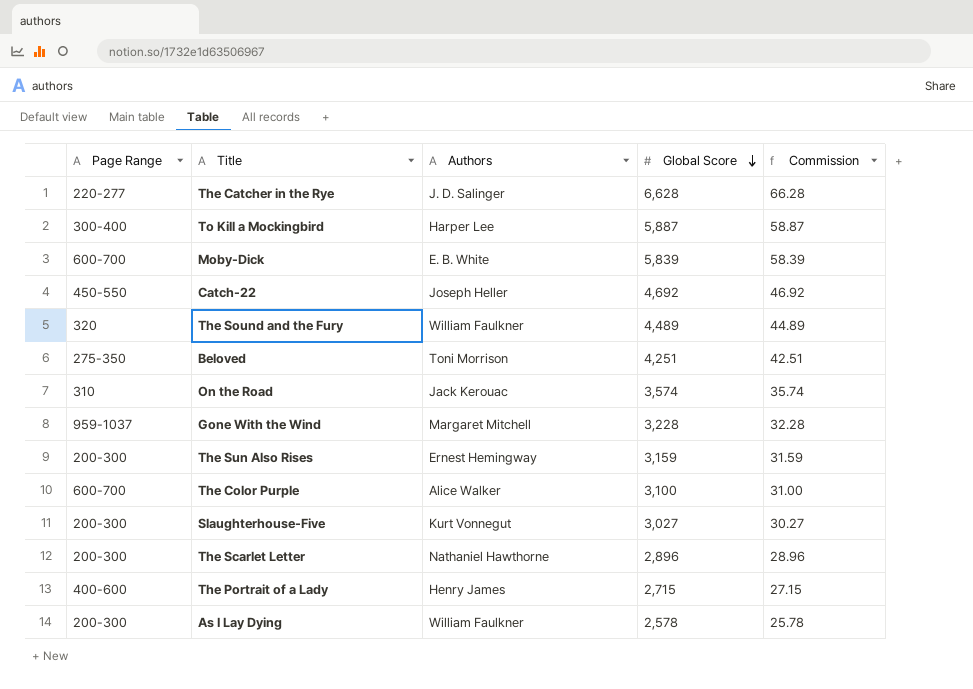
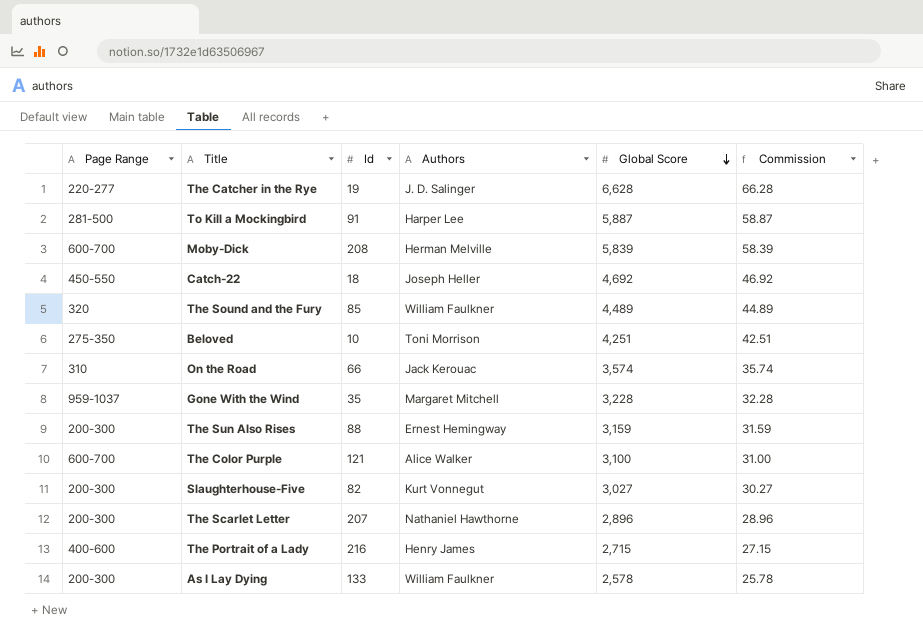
column Id | position: none -> 3
To Kill a Mockingbird | Page Range: 300-400 -> 281-500
Moby-Dick | Authors: E. B. White -> Herman Melville

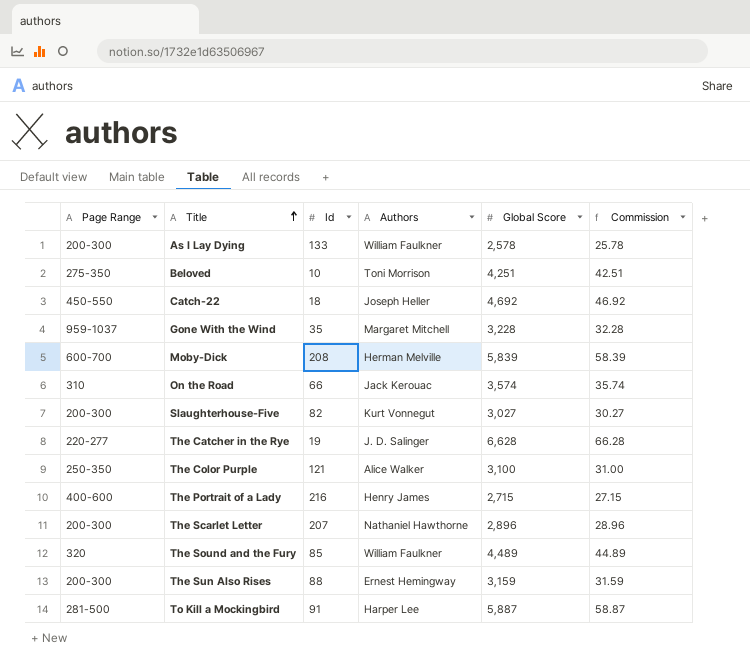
row order: Global Score descending -> Title ascending
The Color Purple | Page Range: 600-700 -> 250-350

